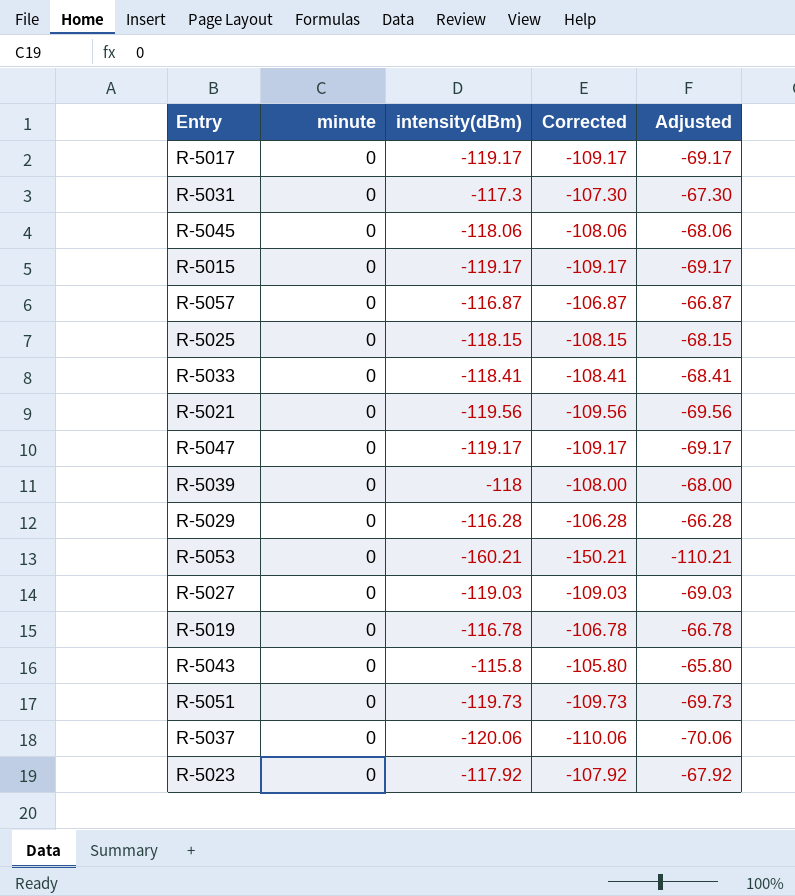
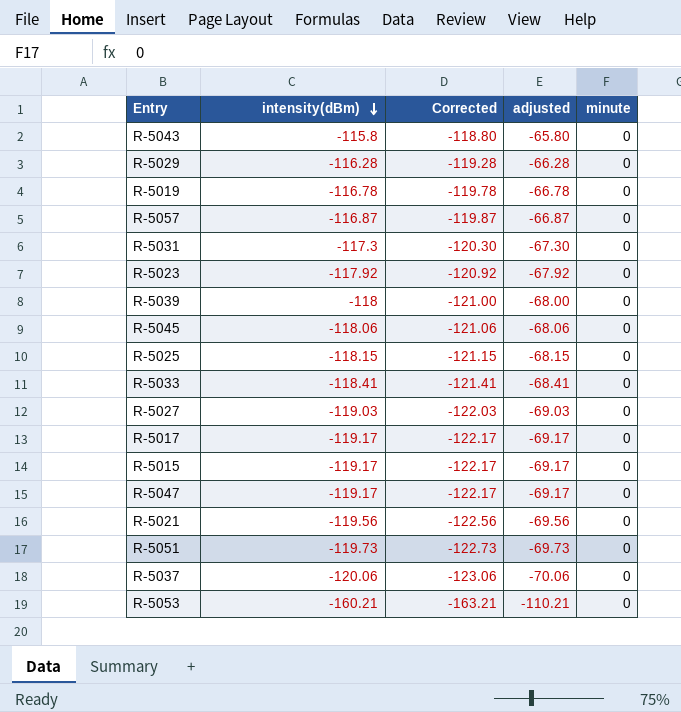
row order: none -> intensity(dBm) descending
column Corrected | formula: [intensity(dBm)] + 10 -> [intensity(dBm)] - 3
column name: Adjusted -> adjusted
column minute | position: 2 -> 5

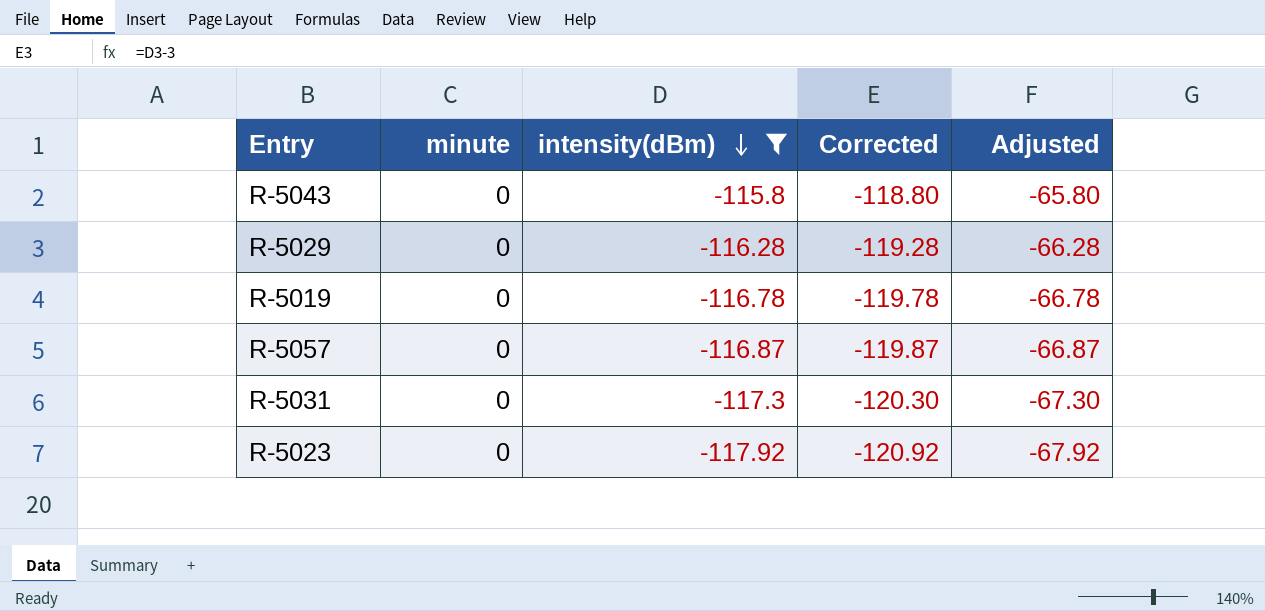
filter: none -> intensity(dBm) >= -117.92
column minute | position: 5 -> 2
column name: adjusted -> Adjusted

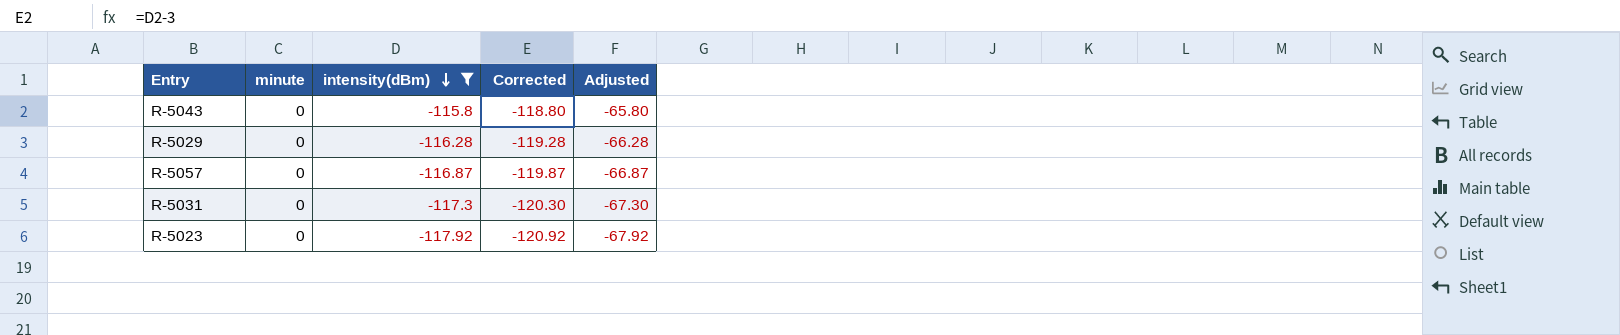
row R-5019: 0 | -116.78 | -119.78 | -66.78 -> none

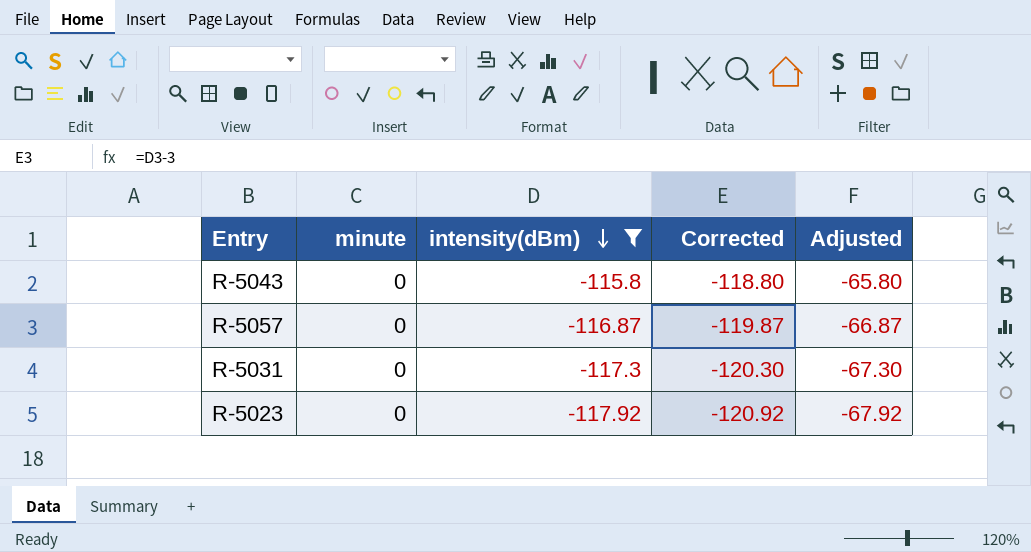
row R-5029: 0 | -116.28 | -119.28 | -66.28 -> none

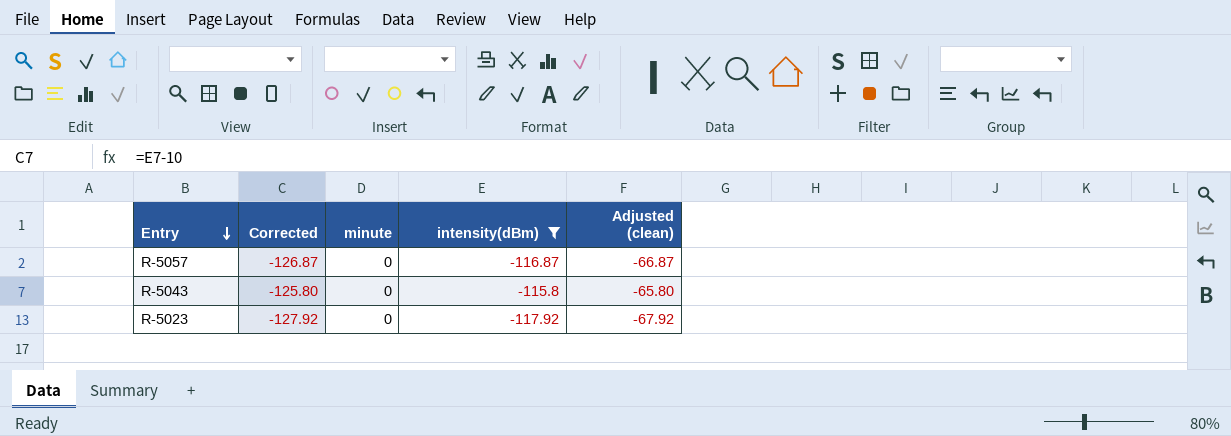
row order: intensity(dBm) descending -> Entry descending
column Corrected | formula: [intensity(dBm)] - 3 -> [intensity(dBm)] - 10
column Corrected | position: 4 -> 2
column name: Adjusted -> Adjusted (clean)
row R-5031: 0 | -117.3 | -120.30 | -67.30 -> none

